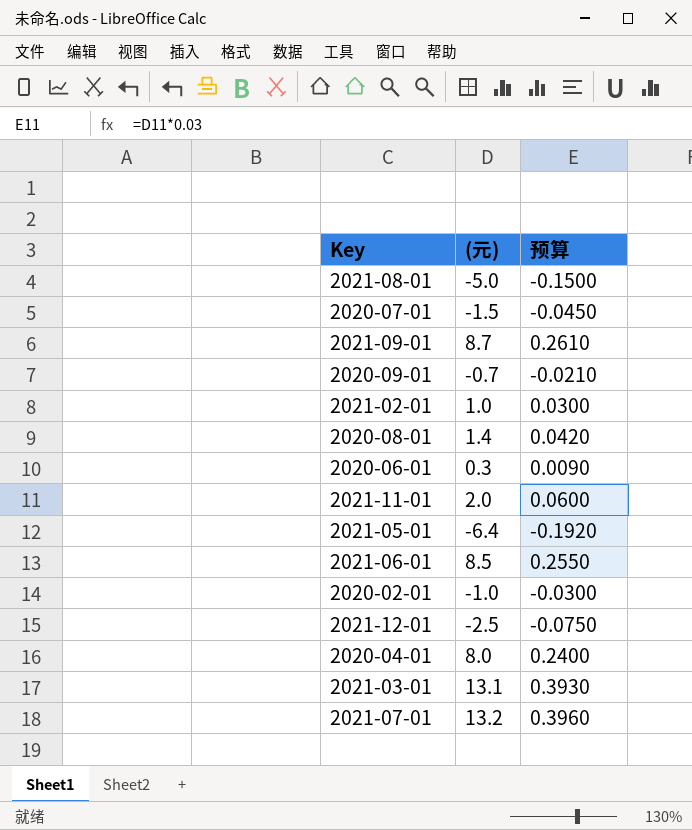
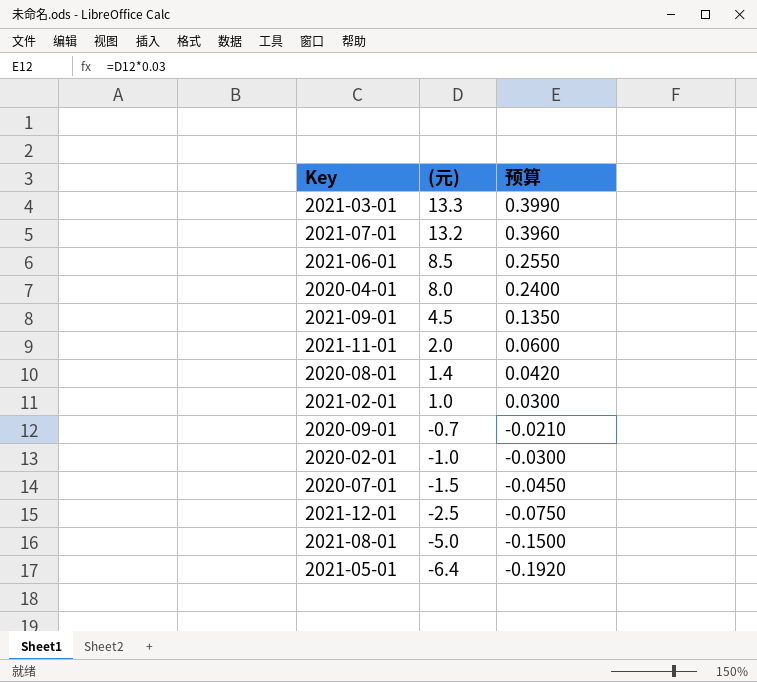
row order: none -> (元) descending
row 2020-06-01: 0.3 | 0.0090 -> none
2021-03-01 | (元): 13.1 -> 13.3
2021-03-01 | 预算: 0.3930 -> 0.3990
2021-09-01 | (元): 8.7 -> 4.5
2021-09-01 | 预算: 0.2610 -> 0.1350

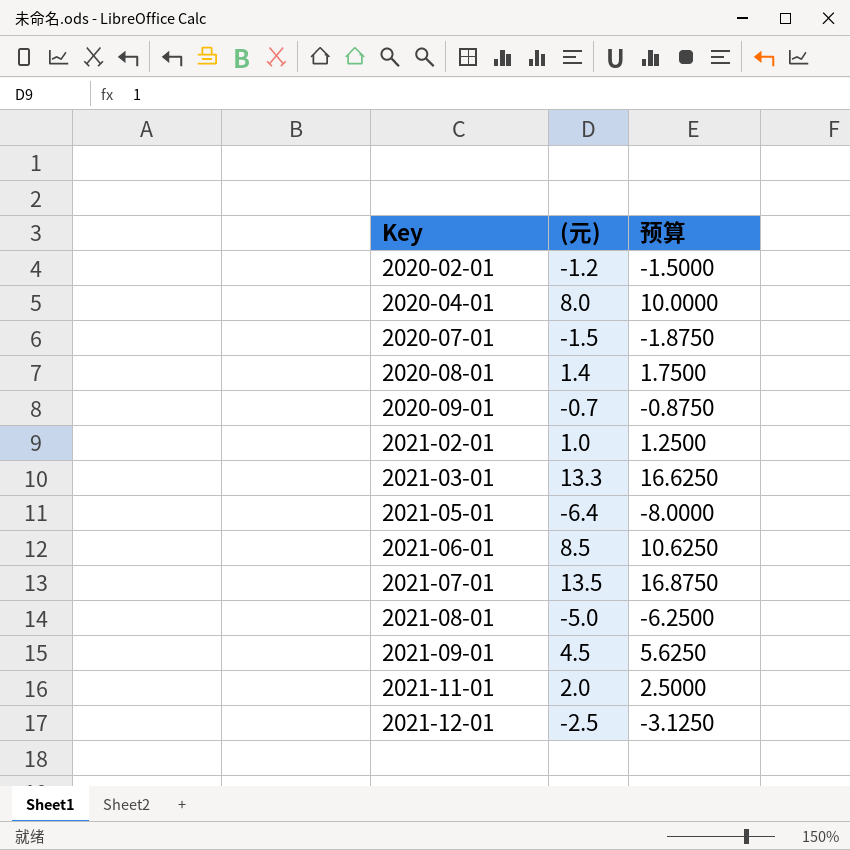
row order: (元) descending -> Key ascending
column 预算 | formula: [(元)] * 0.03 -> [(元)] * 1.25
2020-02-01 | (元): -1.0 -> -1.2
2021-07-01 | (元): 13.2 -> 13.5

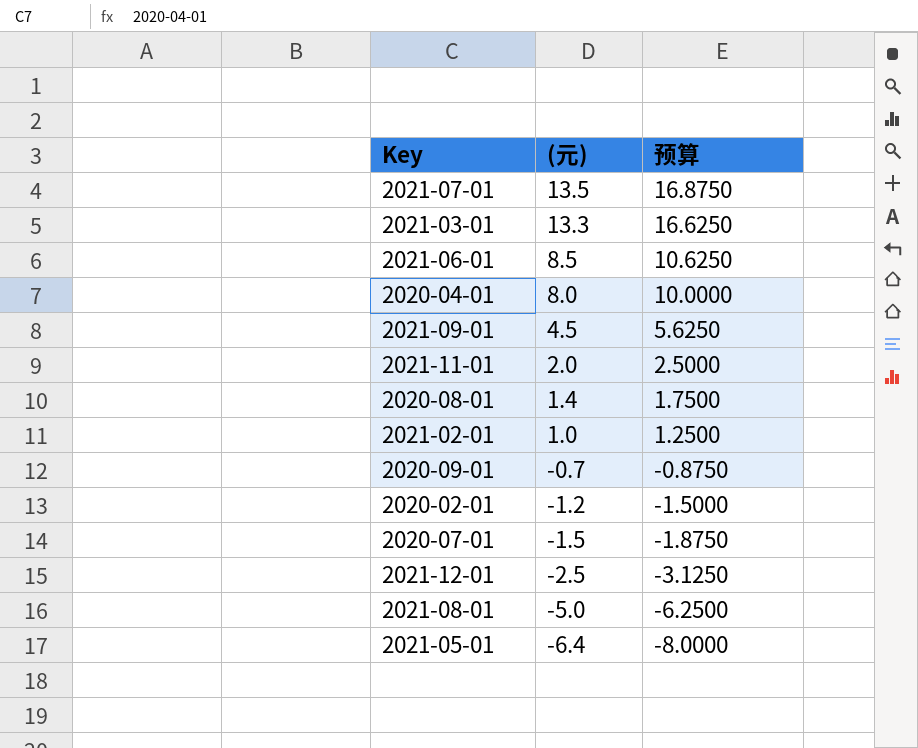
row order: Key ascending -> (元) descending

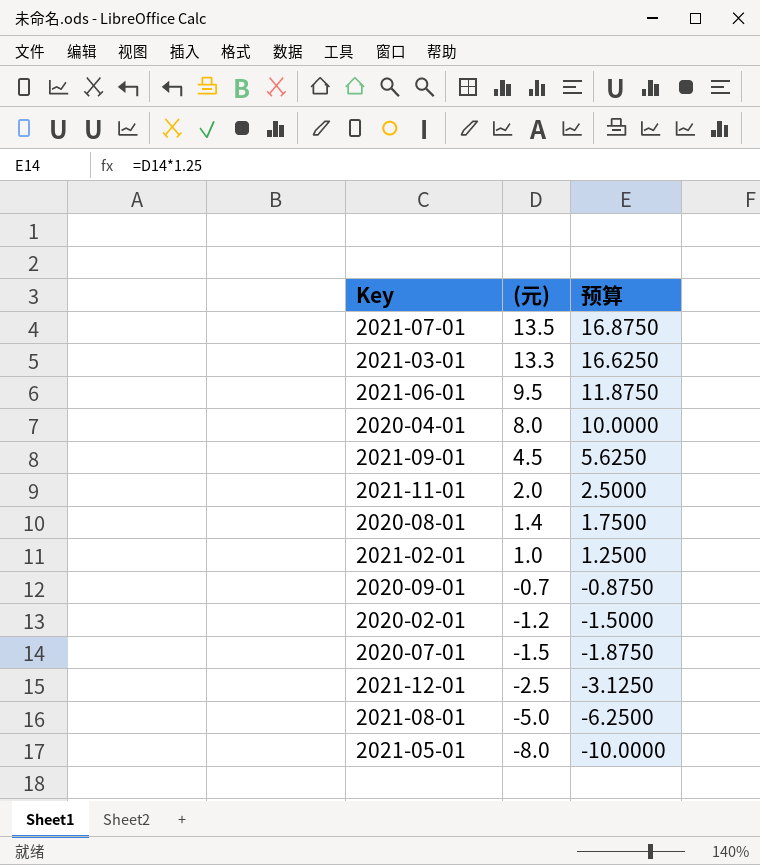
2021-06-01 | (元): 8.5 -> 9.5
2021-06-01 | 预算: 10.6250 -> 11.8750
2021-05-01 | (元): -6.4 -> -8.0
2021-05-01 | 预算: -8.0000 -> -10.0000

